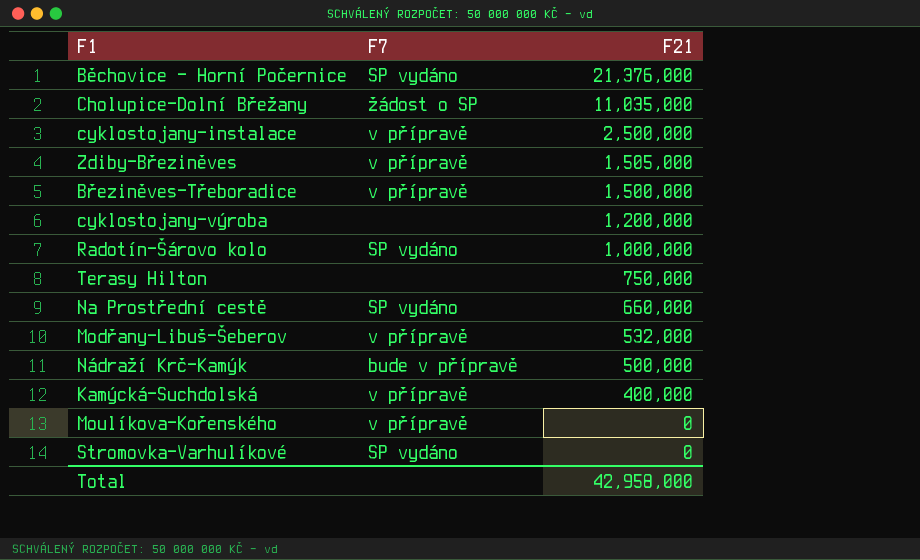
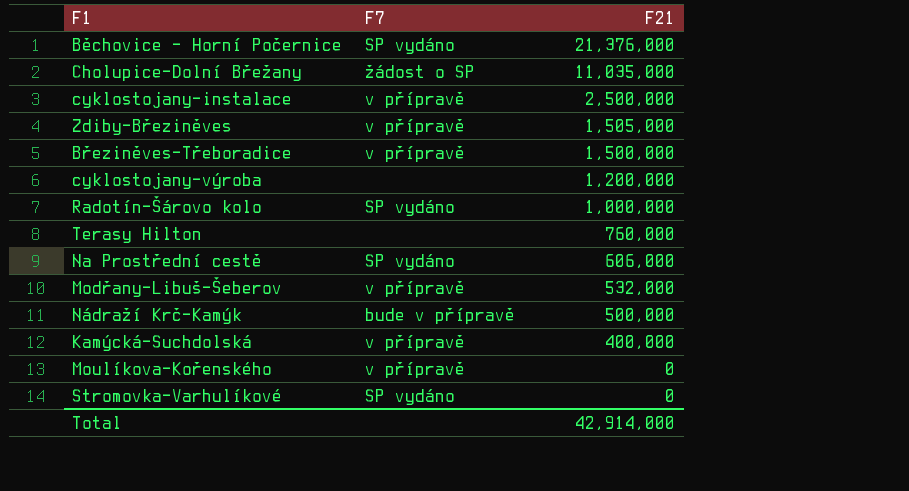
Terasy Hilton | F21: 750,000 -> 760,000
Na Prostřední cestě | F21: 660,000 -> 606,000
Total | F21: 42,958,000 -> 42,914,000

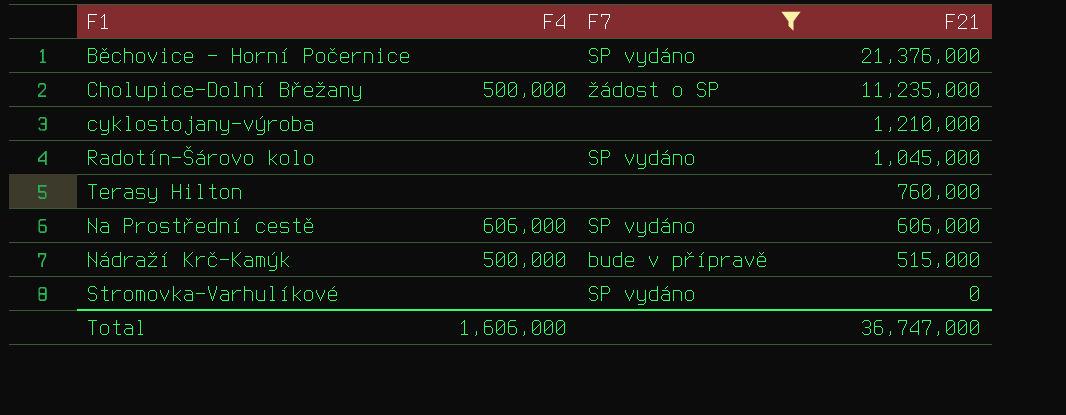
filter: none -> F7 != v přípravě
column F4 | position: none -> 2
Cholupice-Dolní Břežany | F21: 11,035,000 -> 11,235,000
cyklostojany-výroba | F21: 1,200,000 -> 1,210,000
Radotín-Šárovo kolo | F21: 1,000,000 -> 1,045,000
Nádraží Krč-Kamýk | F21: 500,000 -> 515,000
Total | F21: 42,914,000 -> 36,747,000

